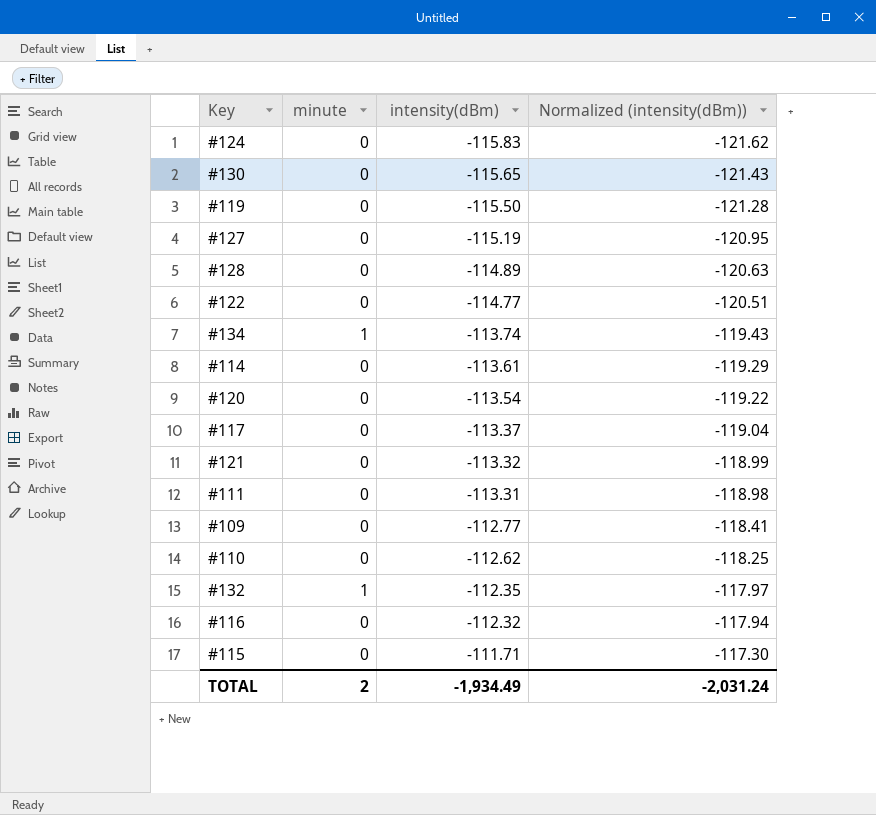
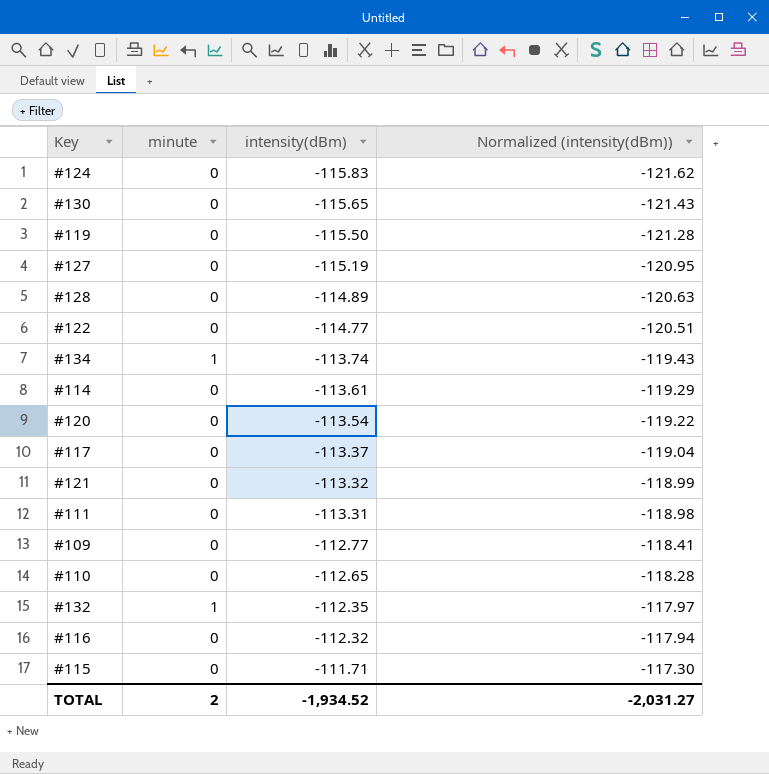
#110 | intensity(dBm): -112.62 -> -112.65
#110 | Normalized (intensity(dBm)): -118.25 -> -118.28
TOTAL | intensity(dBm): -1,934.49 -> -1,934.52
TOTAL | Normalized (intensity(dBm)): -2,031.24 -> -2,031.27

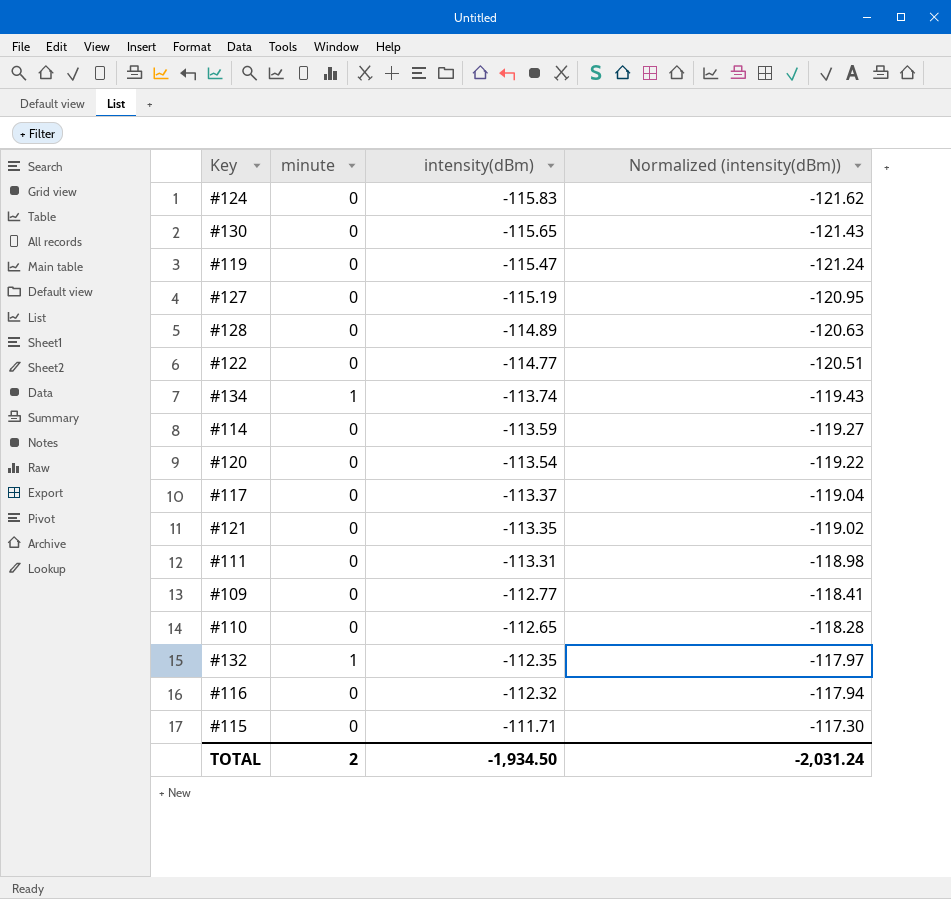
#119 | intensity(dBm): -115.50 -> -115.47
#119 | Normalized (intensity(dBm)): -121.28 -> -121.24
#114 | intensity(dBm): -113.61 -> -113.59
#114 | Normalized (intensity(dBm)): -119.29 -> -119.27
#121 | intensity(dBm): -113.32 -> -113.35
#121 | Normalized (intensity(dBm)): -118.99 -> -119.02
TOTAL | intensity(dBm): -1,934.52 -> -1,934.50
TOTAL | Normalized (intensity(dBm)): -2,031.27 -> -2,031.24

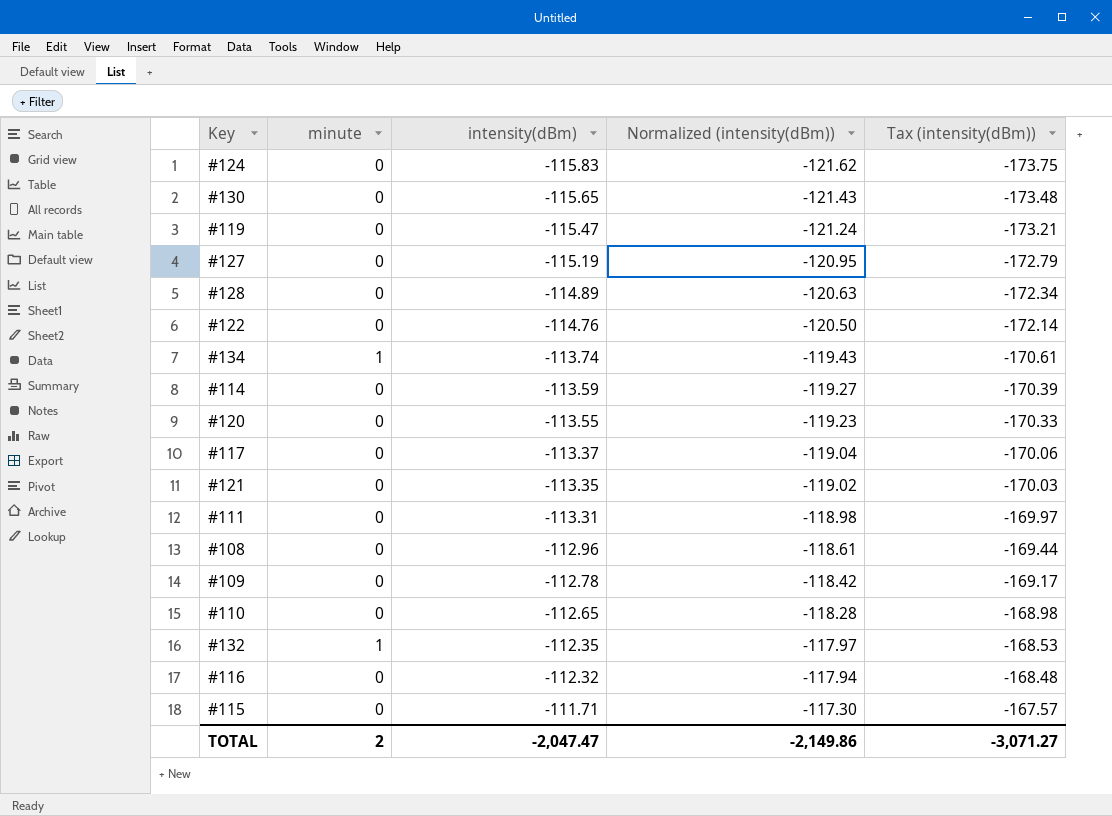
column Tax (intensity(dBm)) | formula: none -> [intensity(dBm)] * 1.5
#122 | intensity(dBm): -114.77 -> -114.76
#122 | Normalized (intensity(dBm)): -120.51 -> -120.50
#120 | intensity(dBm): -113.54 -> -113.55
#120 | Normalized (intensity(dBm)): -119.22 -> -119.23
row #108: none -> 0 | -112.96 | -118.61 | -169.44
#109 | intensity(dBm): -112.77 -> -112.78
#109 | Normalized (intensity(dBm)): -118.41 -> -118.42
TOTAL | intensity(dBm): -1,934.50 -> -2,047.47
TOTAL | Normalized (intensity(dBm)): -2,031.24 -> -2,149.86

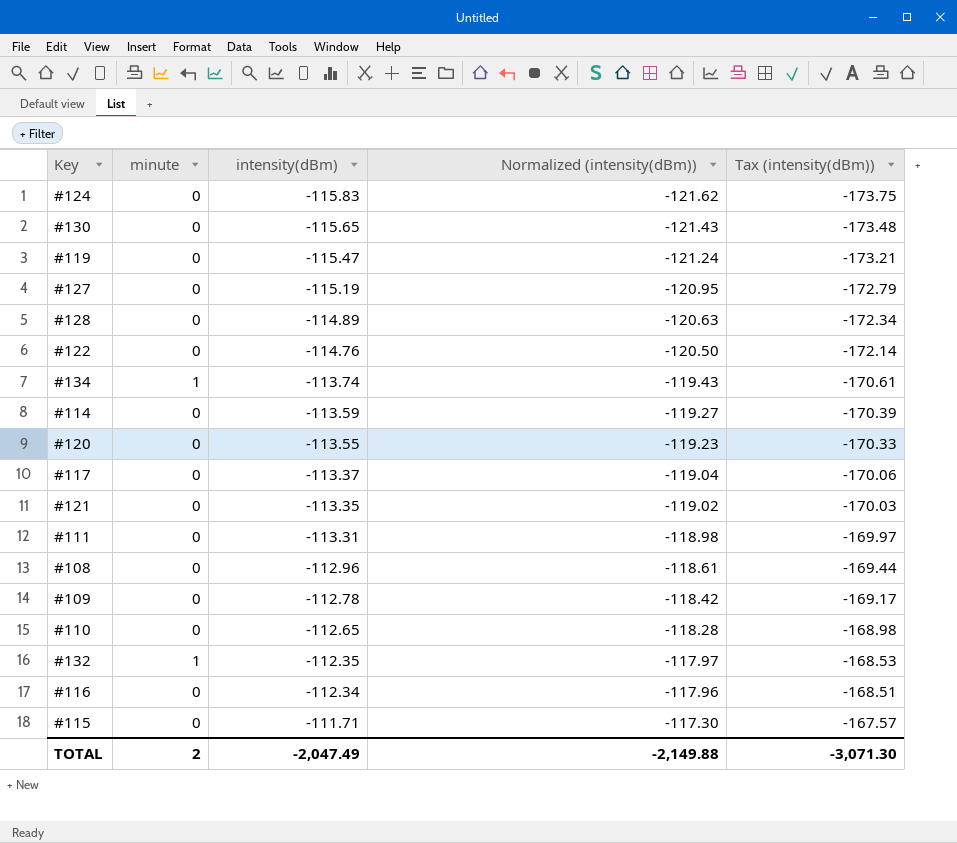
#116 | intensity(dBm): -112.32 -> -112.34
#116 | Normalized (intensity(dBm)): -117.94 -> -117.96
#116 | Tax (intensity(dBm)): -168.48 -> -168.51
TOTAL | intensity(dBm): -2,047.47 -> -2,047.49
TOTAL | Normalized (intensity(dBm)): -2,149.86 -> -2,149.88
TOTAL | Tax (intensity(dBm)): -3,071.27 -> -3,071.30

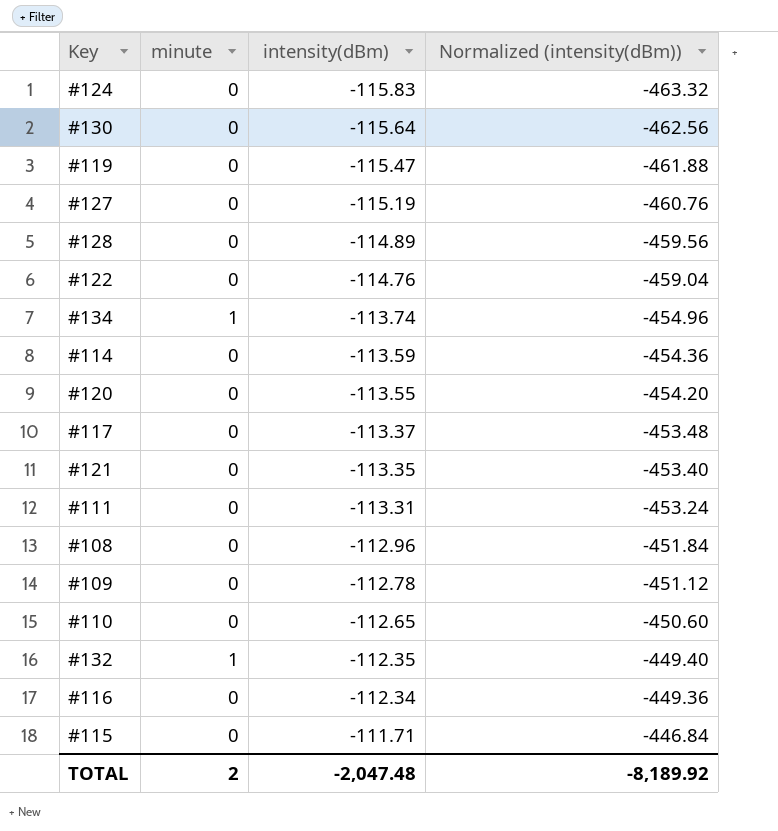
column Tax (intensity(dBm)) | formula: [intensity(dBm)] * 1.5 -> none
column Normalized (intensity(dBm)) | formula: [intensity(dBm)] * 1.05 -> [intensity(dBm)] * 4
#130 | intensity(dBm): -115.65 -> -115.64
TOTAL | intensity(dBm): -2,047.49 -> -2,047.48
TOTAL | Normalized (intensity(dBm)): -2,149.88 -> -8,189.92

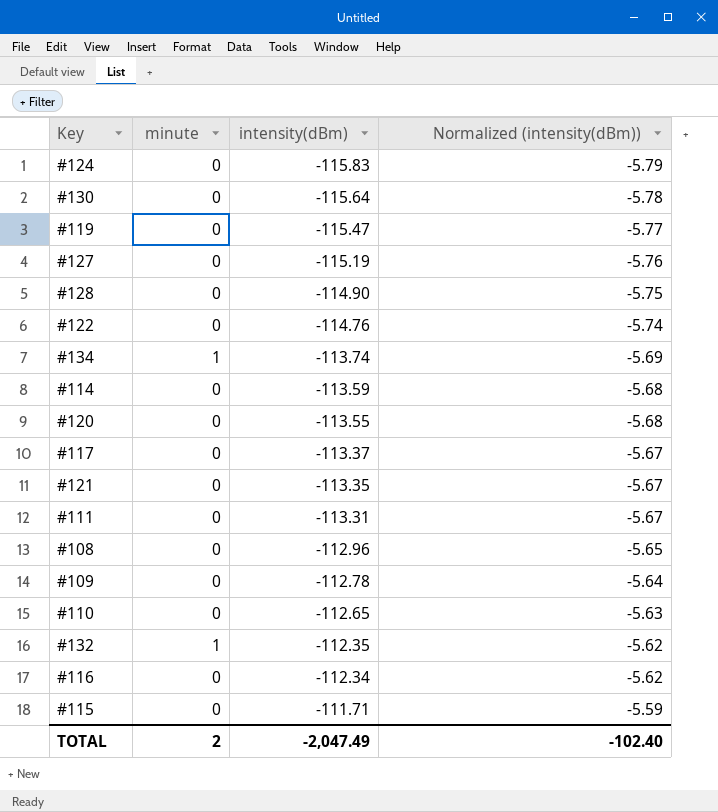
column Normalized (intensity(dBm)) | formula: [intensity(dBm)] * 4 -> [intensity(dBm)] * 0.05
#128 | intensity(dBm): -114.89 -> -114.90
TOTAL | intensity(dBm): -2,047.48 -> -2,047.49
TOTAL | Normalized (intensity(dBm)): -8,189.92 -> -102.40

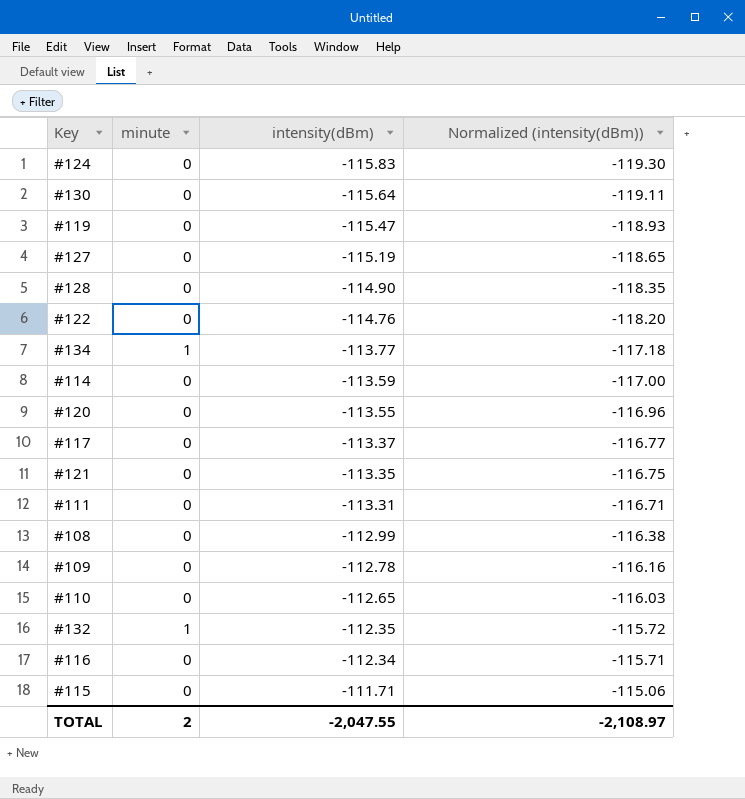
column Normalized (intensity(dBm)) | formula: [intensity(dBm)] * 0.05 -> [intensity(dBm)] * 1.03
#134 | intensity(dBm): -113.74 -> -113.77
#108 | intensity(dBm): -112.96 -> -112.99
TOTAL | intensity(dBm): -2,047.49 -> -2,047.55
TOTAL | Normalized (intensity(dBm)): -102.40 -> -2,108.97

